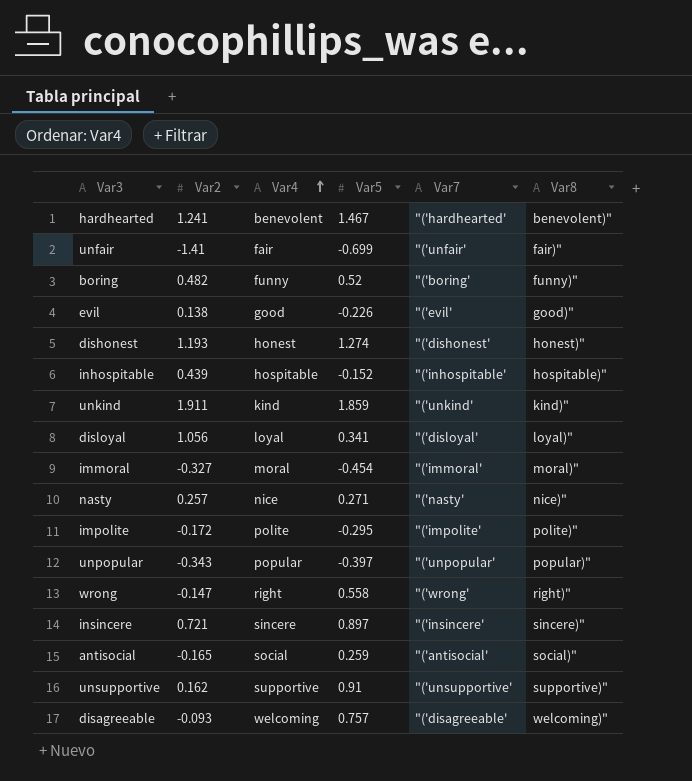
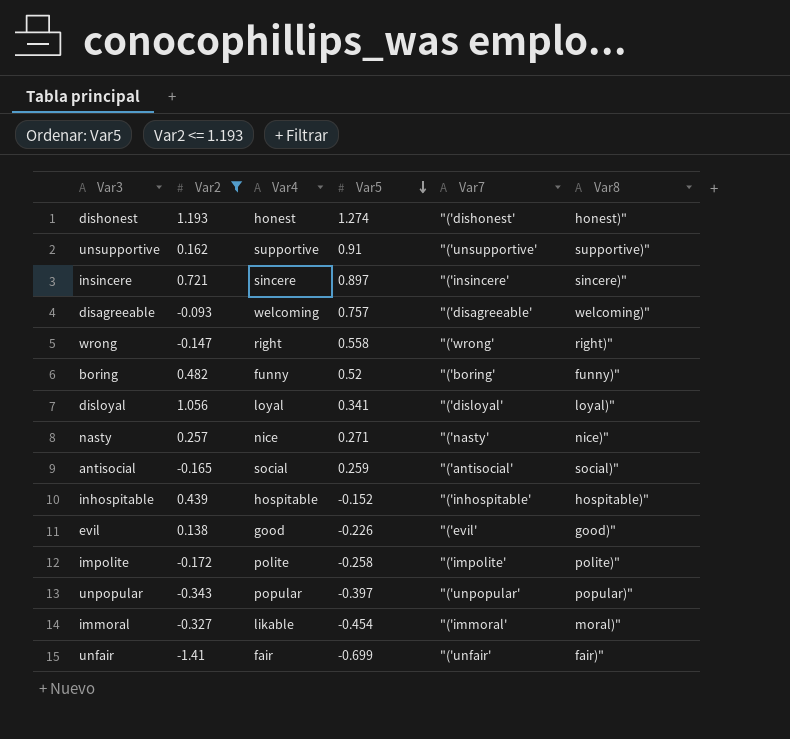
filter: none -> Var2 <= 1.193
row order: Var4 ascending -> Var5 descending
impolite | Var5: -0.295 -> -0.258
immoral | Var4: moral -> likable

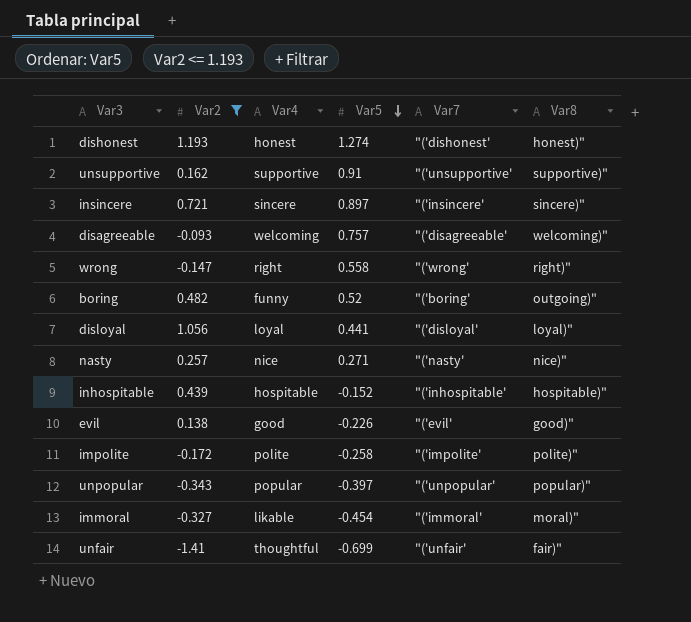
row antisocial: -0.165 | social | 0.259 | "('antisocial' | social)" -> none
boring | Var8: funny)" -> outgoing)"
disloyal | Var5: 0.341 -> 0.441
unfair | Var4: fair -> thoughtful

